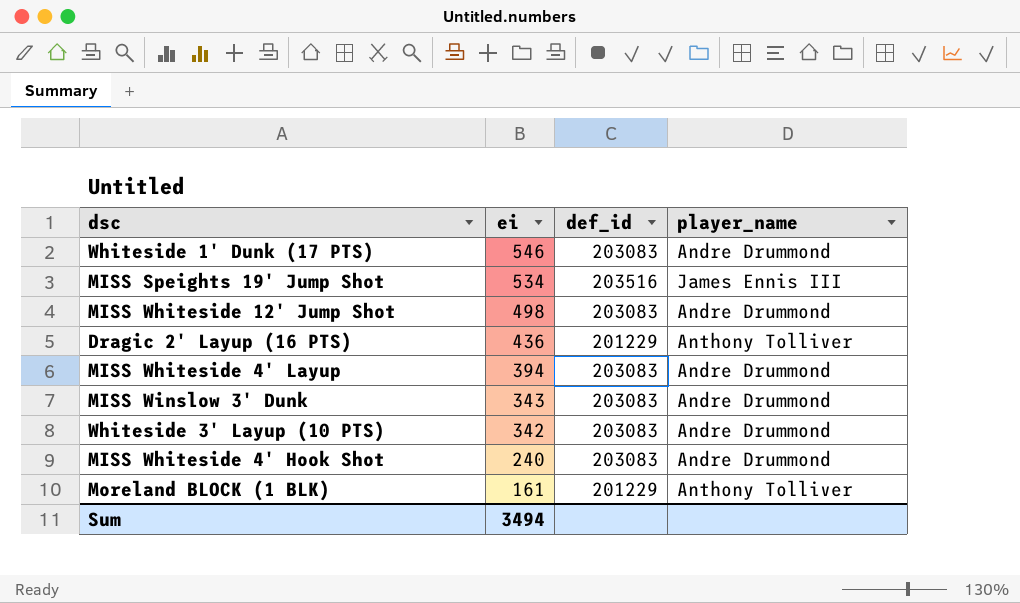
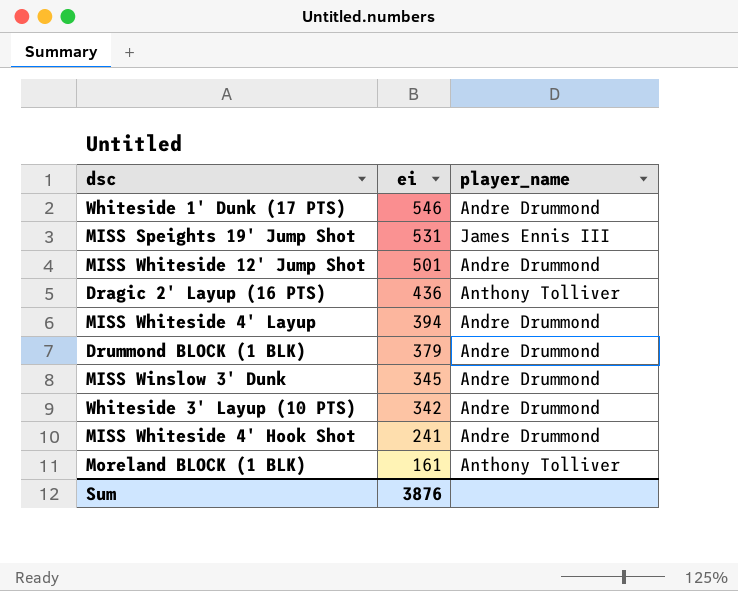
column def_id | position: 3 -> none
MISS Speights 19' Jump Shot | ei: 534 -> 531
MISS Whiteside 12' Jump Shot | ei: 498 -> 501
row Drummond BLOCK (1 BLK): none -> 379 | Andre Drummond
MISS Winslow 3' Dunk | ei: 343 -> 345
MISS Whiteside 4' Hook Shot | ei: 240 -> 241
Sum | ei: 3494 -> 3876

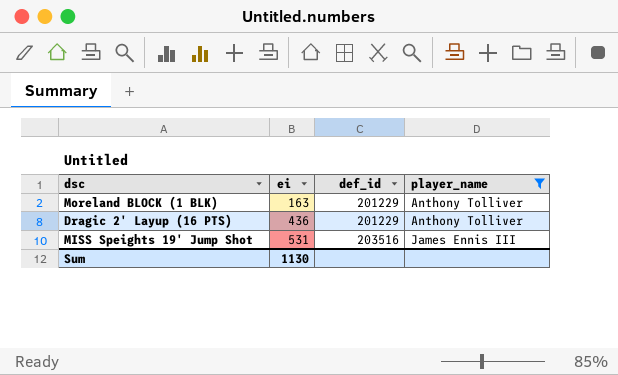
filter: none -> player_name != Andre Drummond
row order: ei descending -> ei ascending
column def_id | position: none -> 3
Moreland BLOCK (1 BLK) | ei: 161 -> 163
Sum | ei: 3876 -> 1130

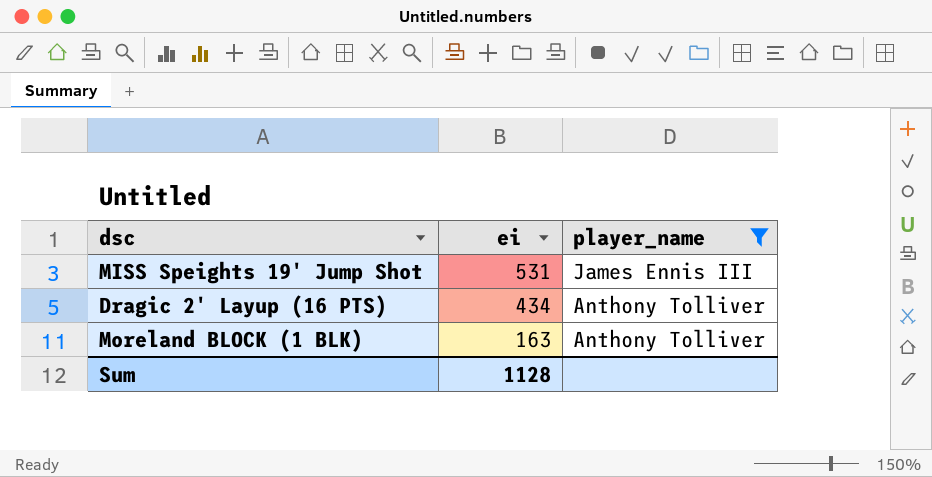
row order: ei ascending -> ei descending
column def_id | position: 3 -> none
Dragic 2' Layup (16 PTS) | ei: 436 -> 434
Sum | ei: 1130 -> 1128

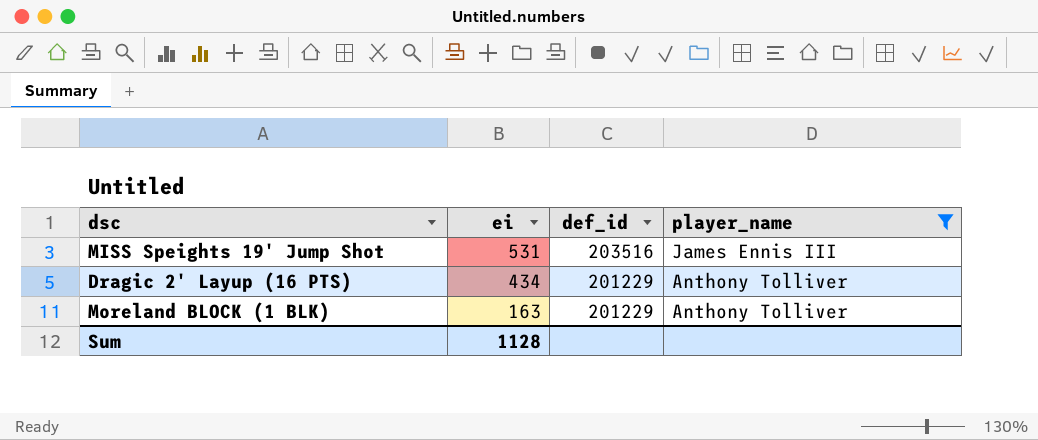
column def_id | position: none -> 3

